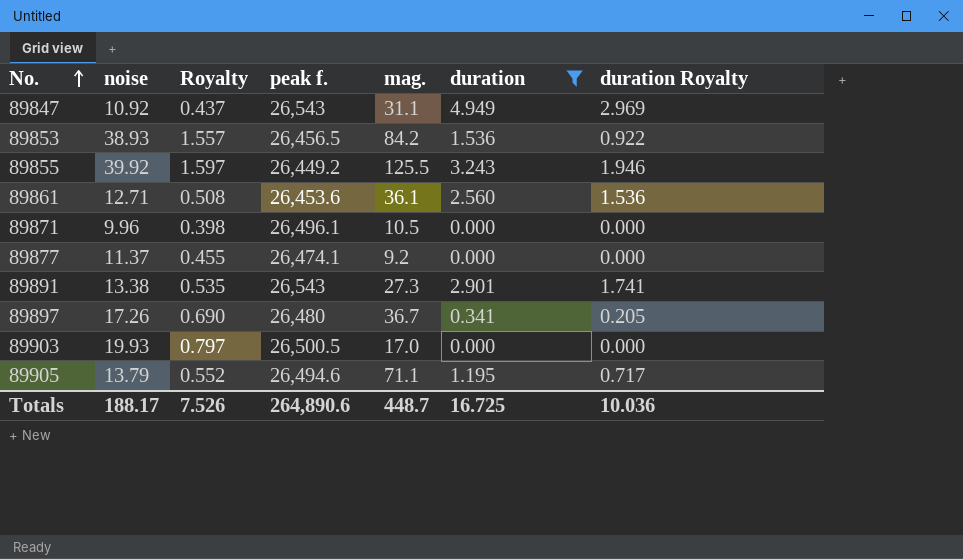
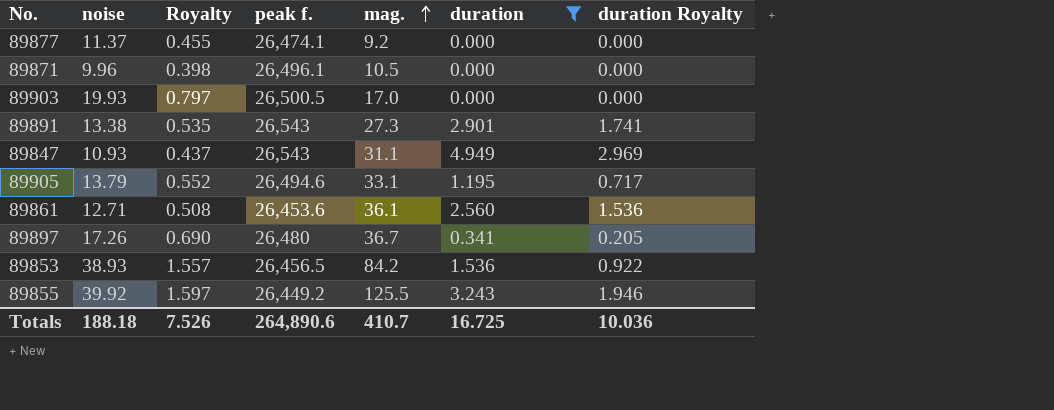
row order: No. ascending -> mag. ascending
89847 | noise: 10.92 -> 10.93
89905 | mag.: 71.1 -> 33.1
Totals | noise: 188.17 -> 188.18
Totals | mag.: 448.7 -> 410.7

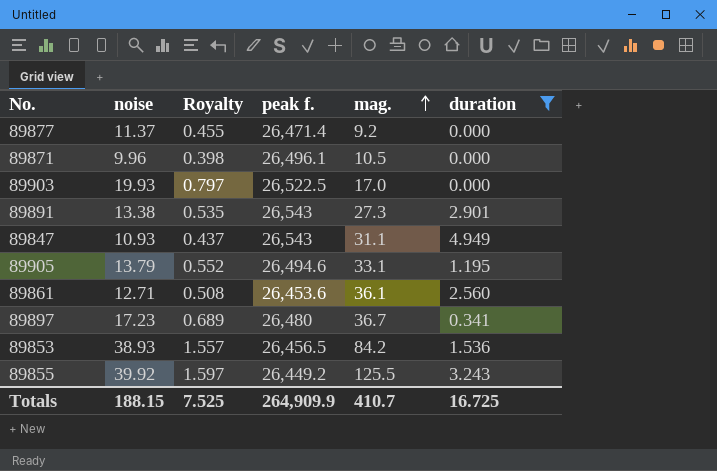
column duration Royalty | formula: [duration] * 0.6 -> none
89877 | peak f.: 26,474.1 -> 26,471.4
89903 | peak f.: 26,500.5 -> 26,522.5
89897 | noise: 17.26 -> 17.23
89897 | Royalty: 0.690 -> 0.689
Totals | noise: 188.18 -> 188.15
Totals | Royalty: 7.526 -> 7.525
Totals | peak f.: 264,890.6 -> 264,909.9

